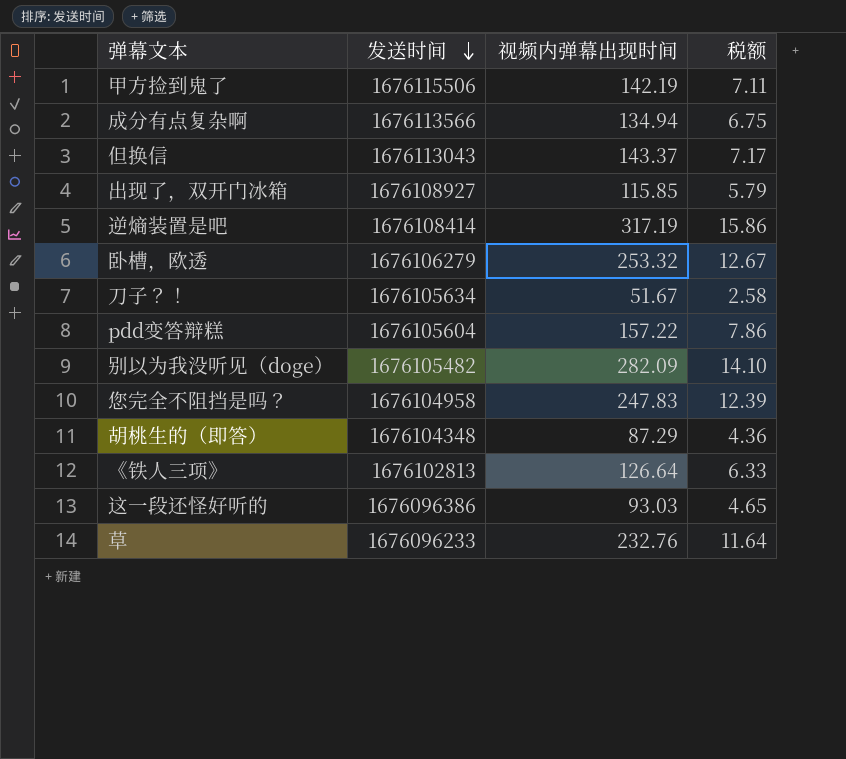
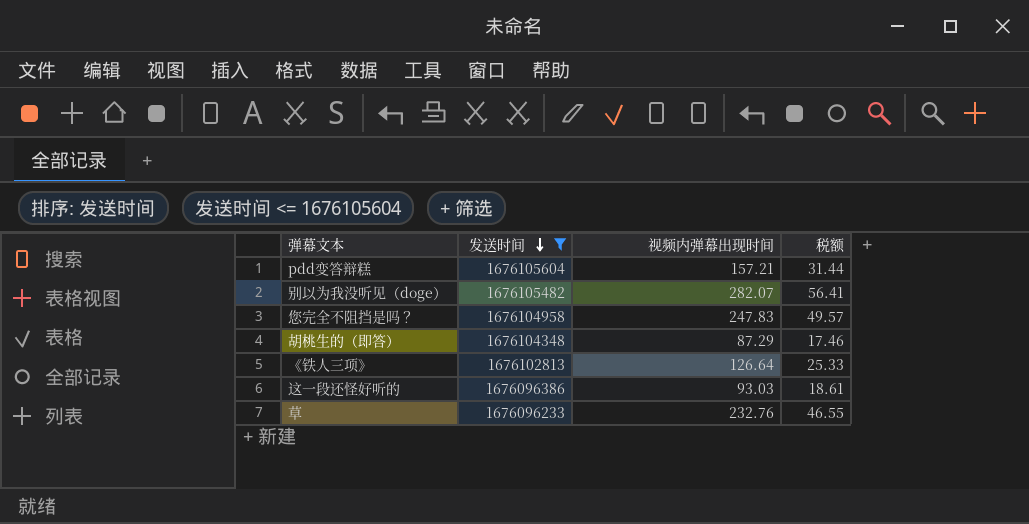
filter: none -> 发送时间 <= 1676105604
column 税额 | formula: [视频内弹幕出现时间] * 0.05 -> [视频内弹幕出现时间] * 0.2
pdd变答辩糕 | 视频内弹幕出现时间: 157.22 -> 157.21
别以为我没听见（doge） | 视频内弹幕出现时间: 282.09 -> 282.07

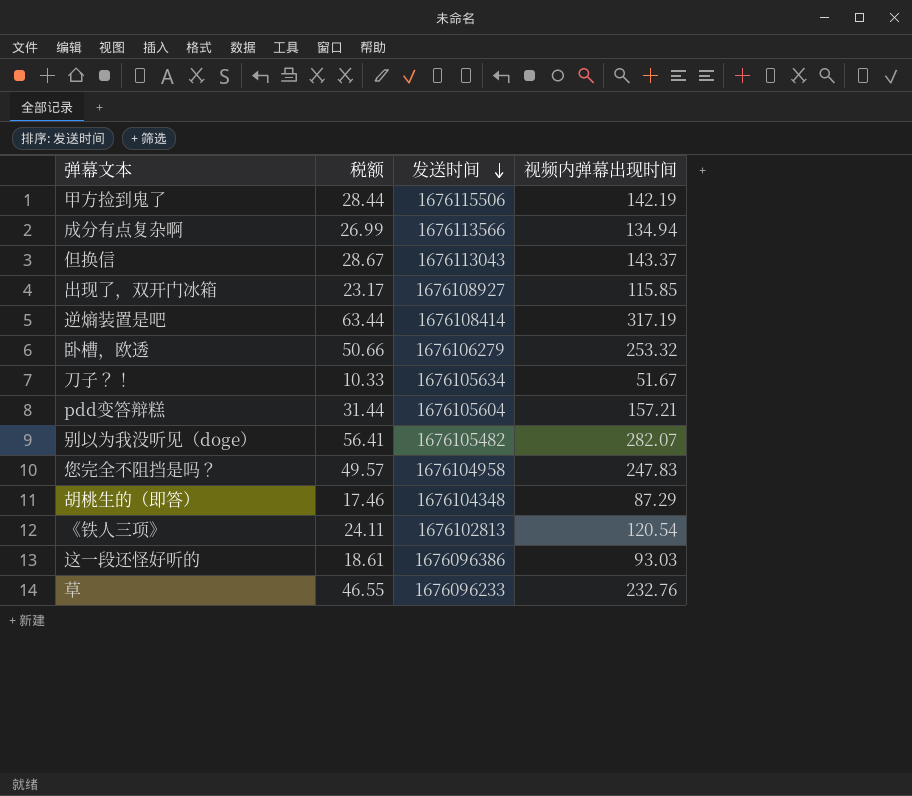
filter: 发送时间 <= 1676105604 -> none
column 税额 | position: 4 -> 2
《铁人三项》 | 税额: 25.33 -> 24.11
《铁人三项》 | 视频内弹幕出现时间: 126.64 -> 120.54

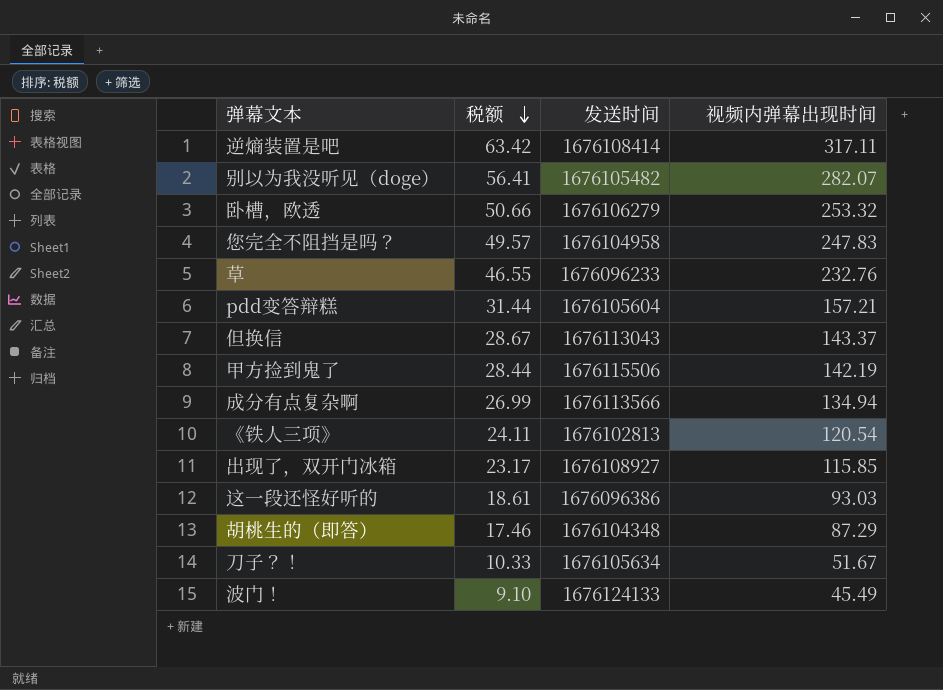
row order: 发送时间 descending -> 税额 descending
逆熵装置是吧 | 税额: 63.44 -> 63.42
逆熵装置是吧 | 视频内弹幕出现时间: 317.19 -> 317.11
row 波门！: none -> 9.10 | 1676124133 | 45.49

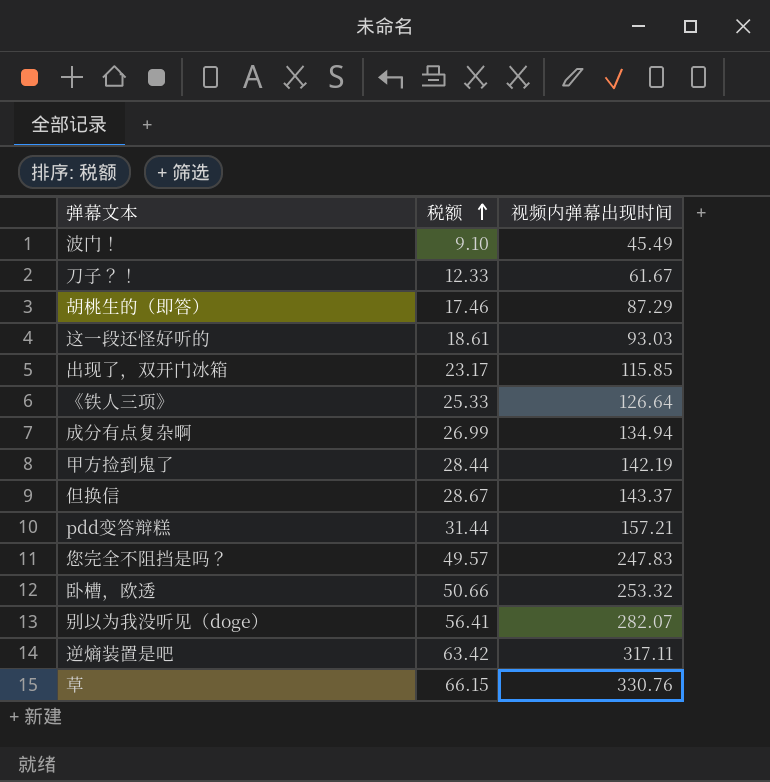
row order: 税额 descending -> 税额 ascending
column 发送时间 | position: 3 -> none
刀子？！ | 税额: 10.33 -> 12.33
刀子？！ | 视频内弹幕出现时间: 51.67 -> 61.67
《铁人三项》 | 税额: 24.11 -> 25.33
《铁人三项》 | 视频内弹幕出现时间: 120.54 -> 126.64
草 | 税额: 46.55 -> 66.15
草 | 视频内弹幕出现时间: 232.76 -> 330.76

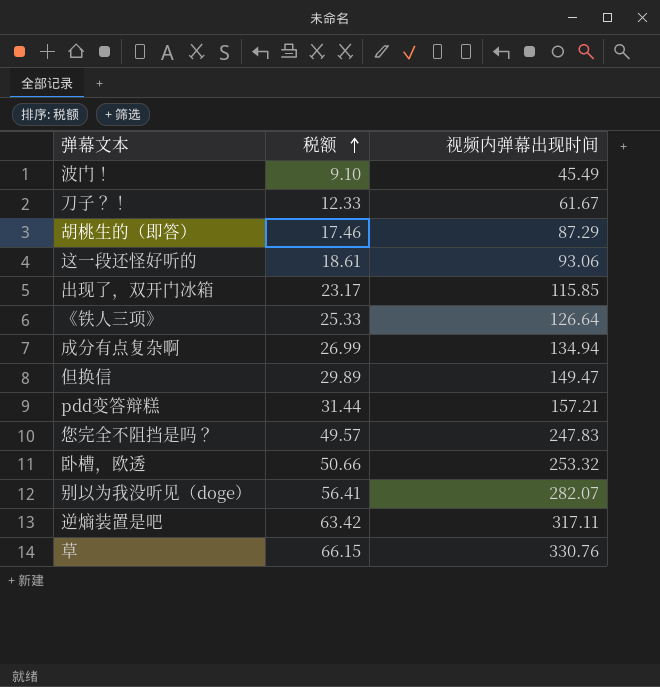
row 甲方捡到鬼了: 28.44 | 142.19 -> none
这一段还怪好听的 | 视频内弹幕出现时间: 93.03 -> 93.06
但换信 | 税额: 28.67 -> 29.89
但换信 | 视频内弹幕出现时间: 143.37 -> 149.47

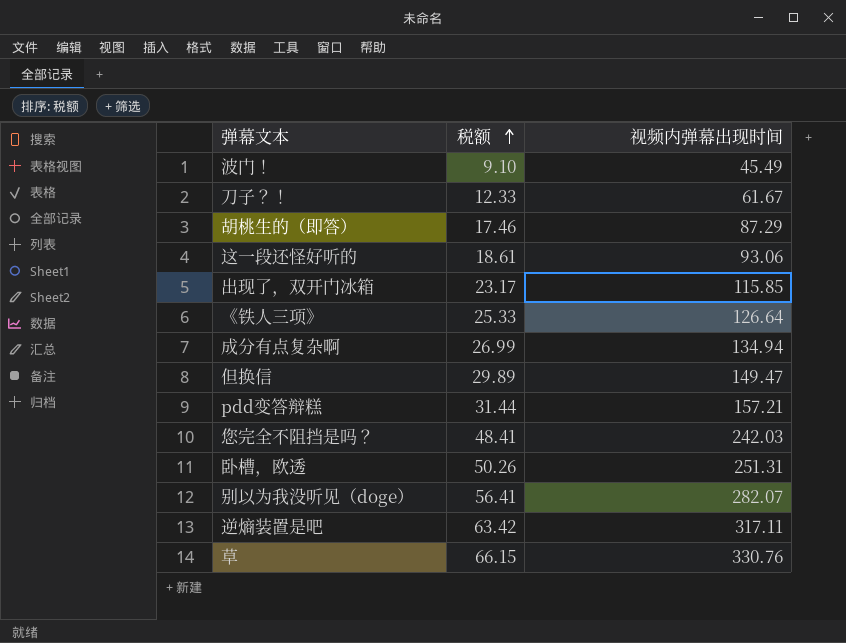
您完全不阻挡是吗？ | 税额: 49.57 -> 48.41
您完全不阻挡是吗？ | 视频内弹幕出现时间: 247.83 -> 242.03
卧槽，欧透 | 税额: 50.66 -> 50.26
卧槽，欧透 | 视频内弹幕出现时间: 253.32 -> 251.31

